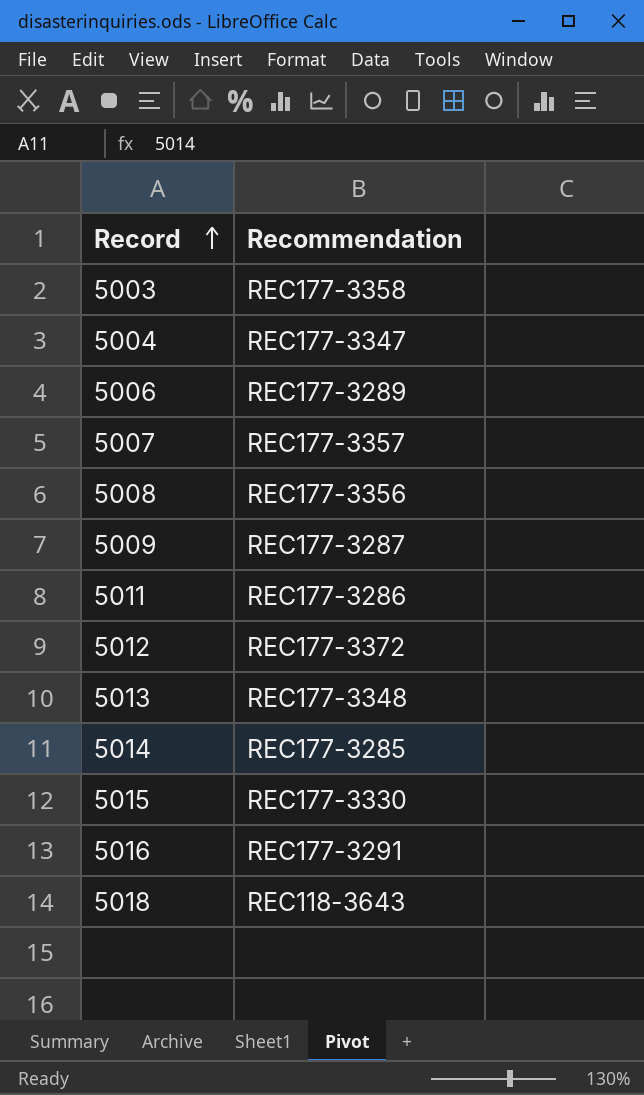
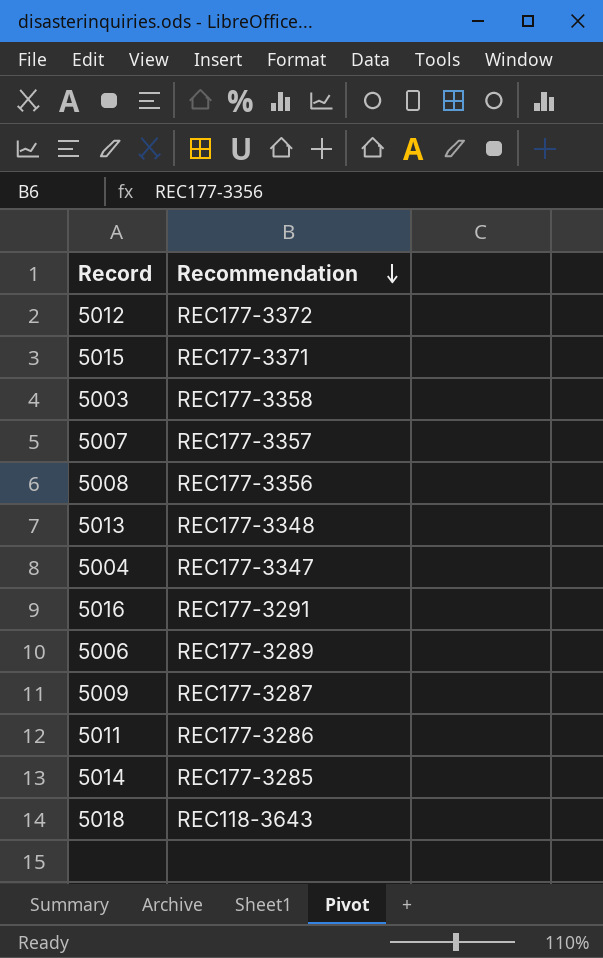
row order: Record ascending -> Recommendation descending
5015 | Recommendation: REC177-3330 -> REC177-3371

